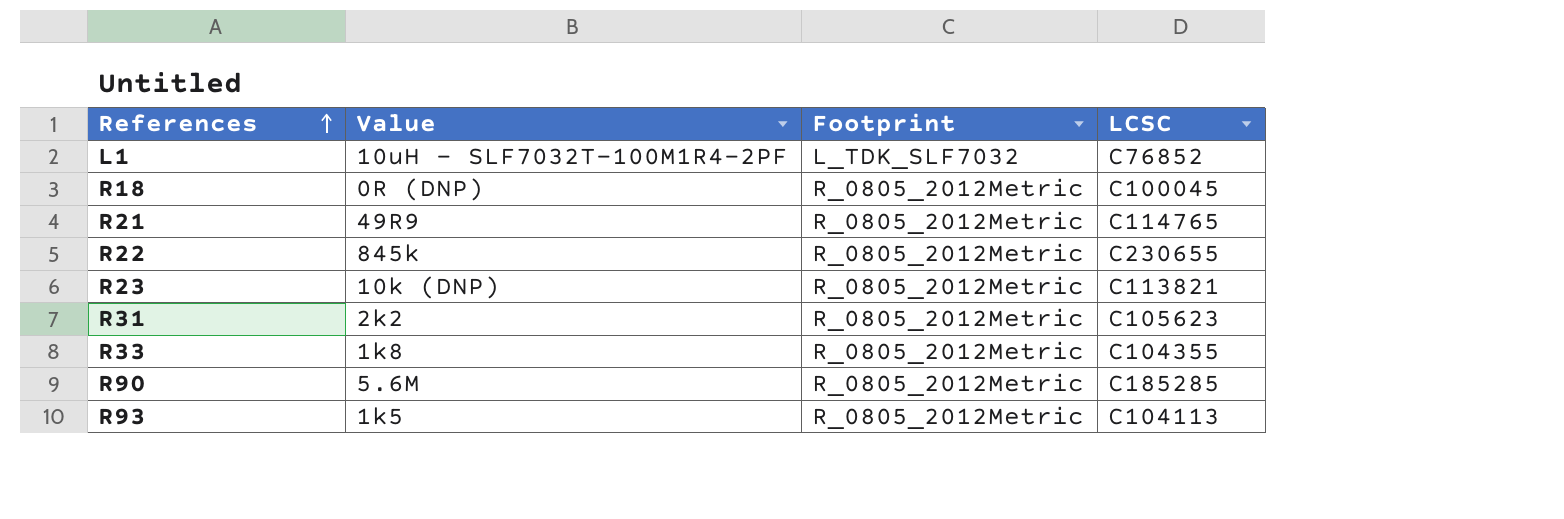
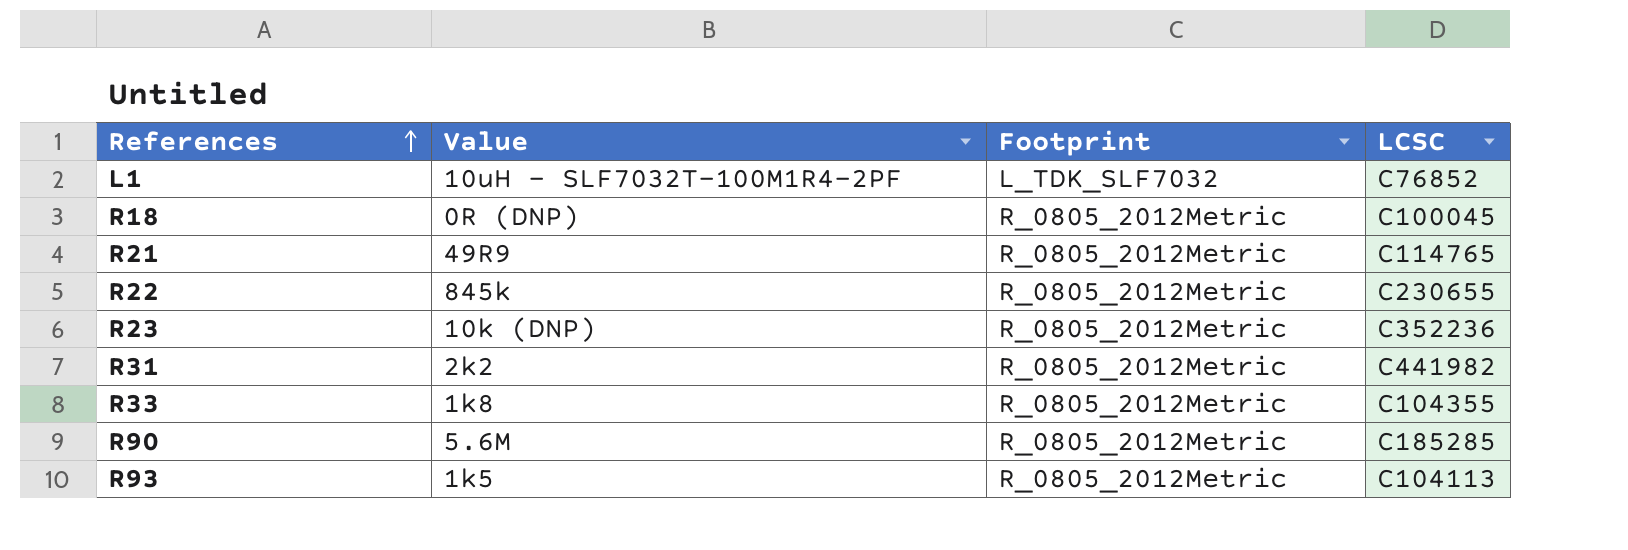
R23 | LCSC: C113821 -> C352236
R31 | LCSC: C105623 -> C441982

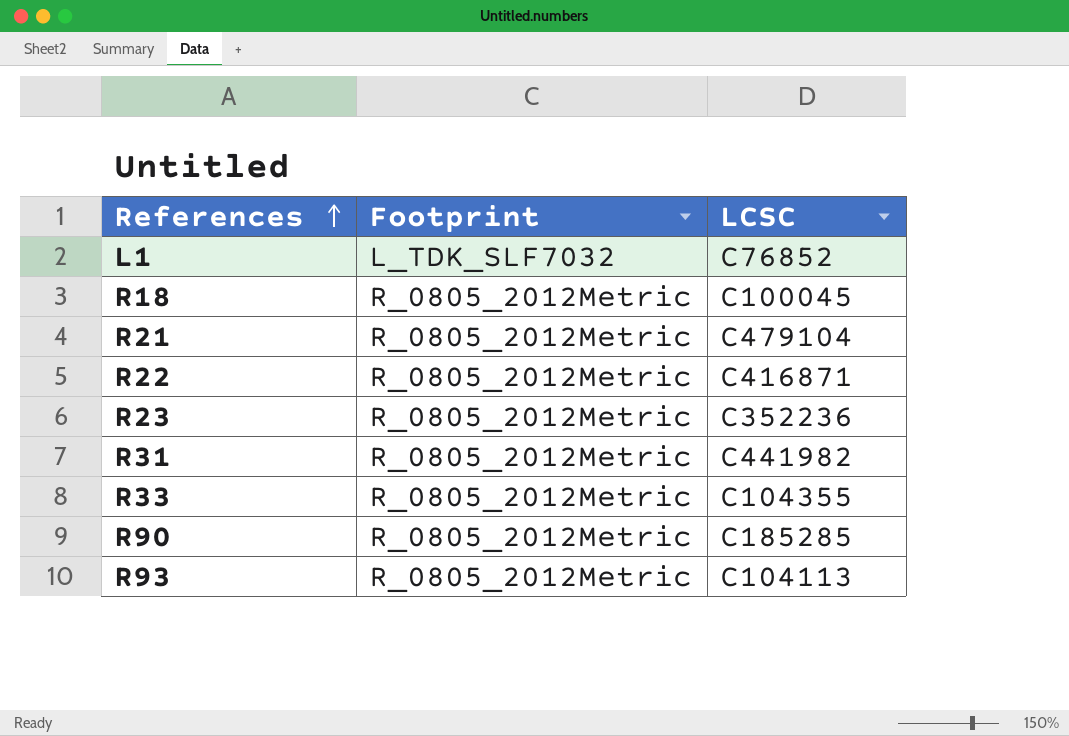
column Value | position: 2 -> none
R21 | LCSC: C114765 -> C479104
R22 | LCSC: C230655 -> C416871

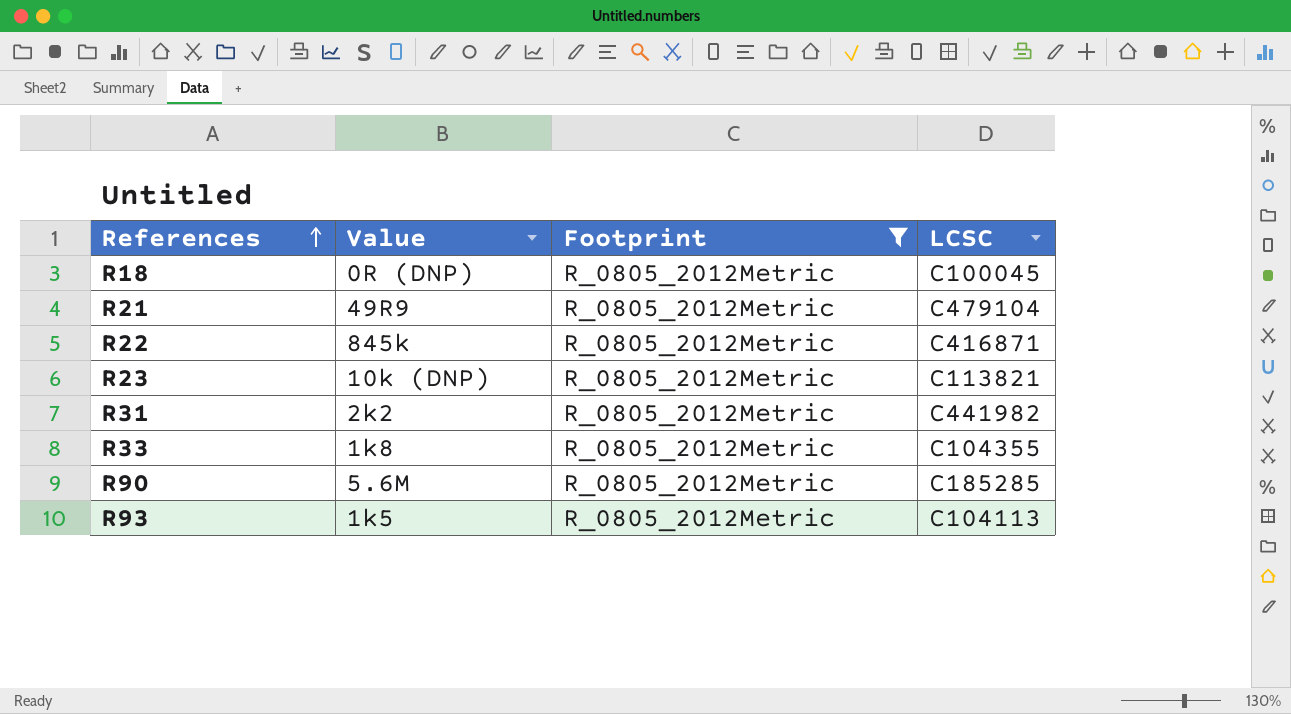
filter: none -> Footprint = R_0805_2012Metric
column Value | position: none -> 2
R23 | LCSC: C352236 -> C113821

